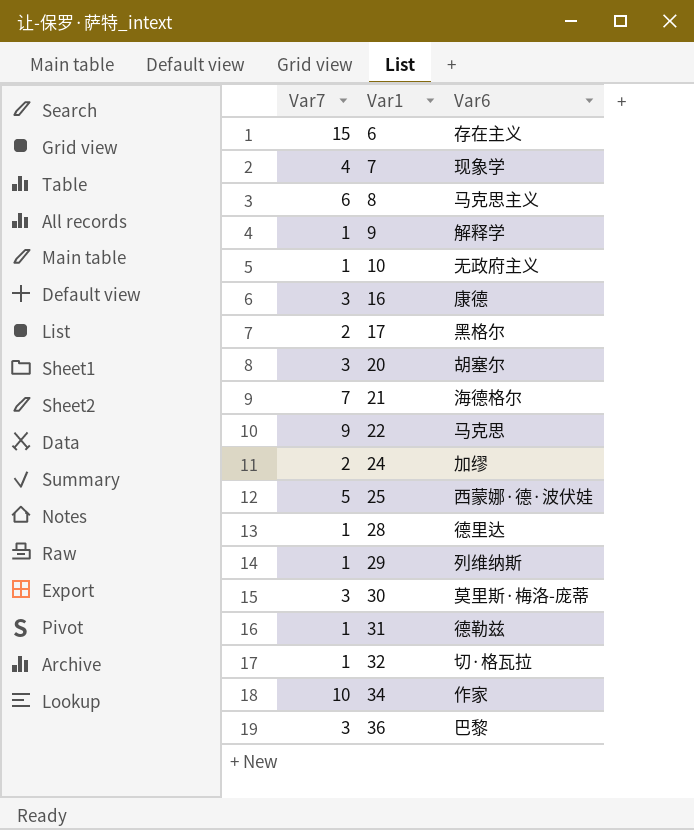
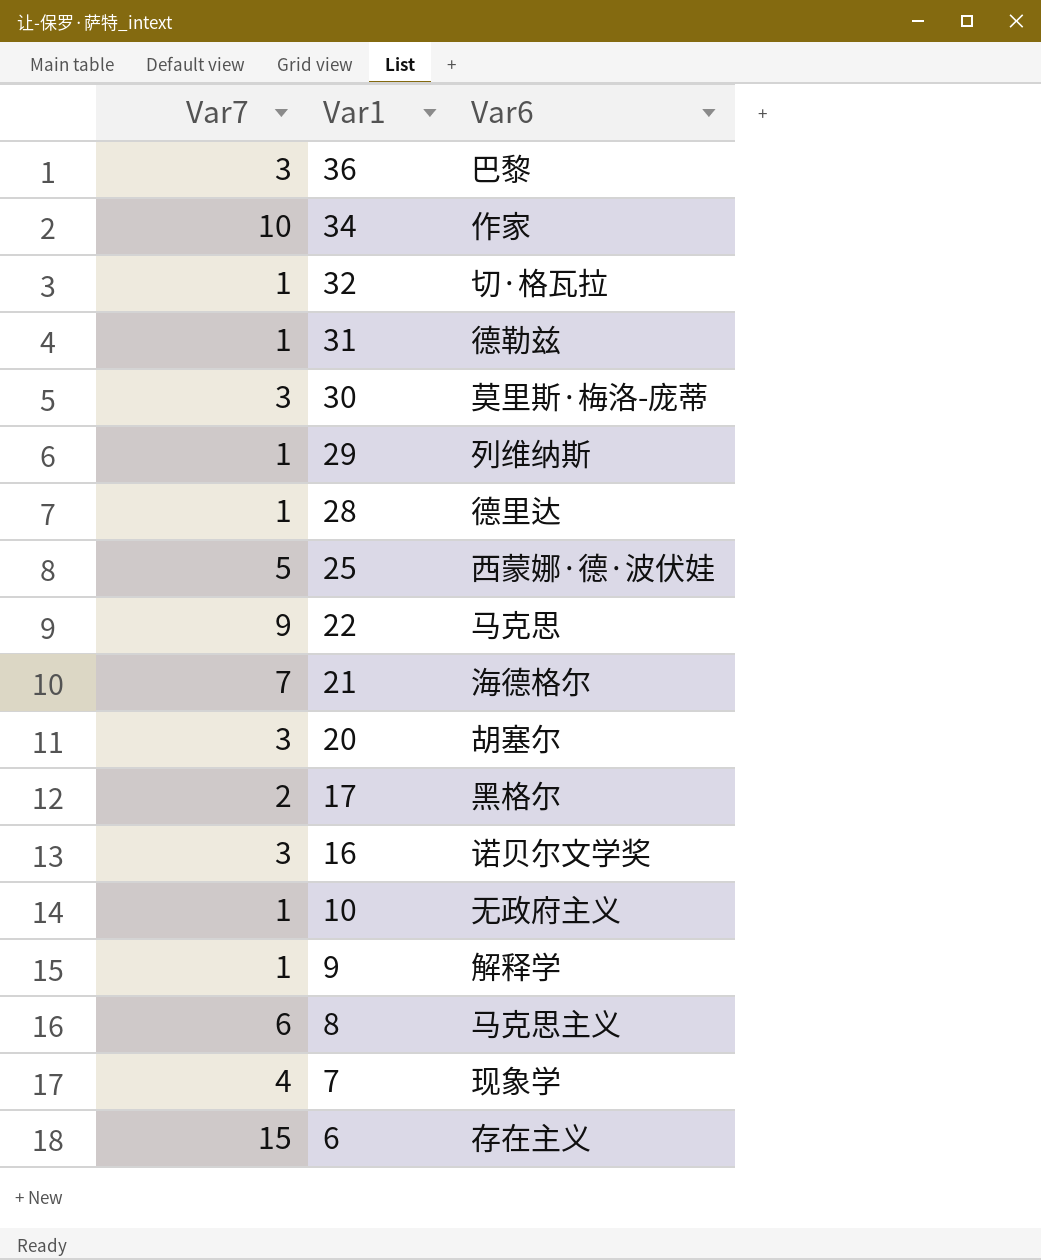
row order: Var1 ascending -> Var1 descending
row 24: 2 | 加缪 -> none
16 | Var6: 康德 -> 诺贝尔文学奖

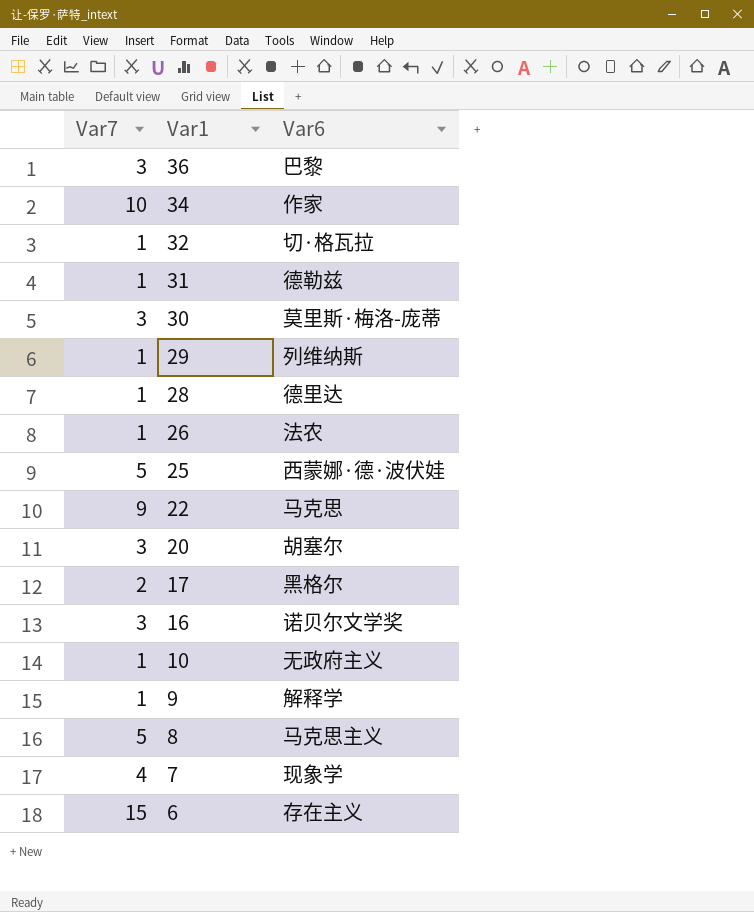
row 21: 7 | 海德格尔 -> none
row 26: none -> 1 | 法农
8 | Var7: 6 -> 5

